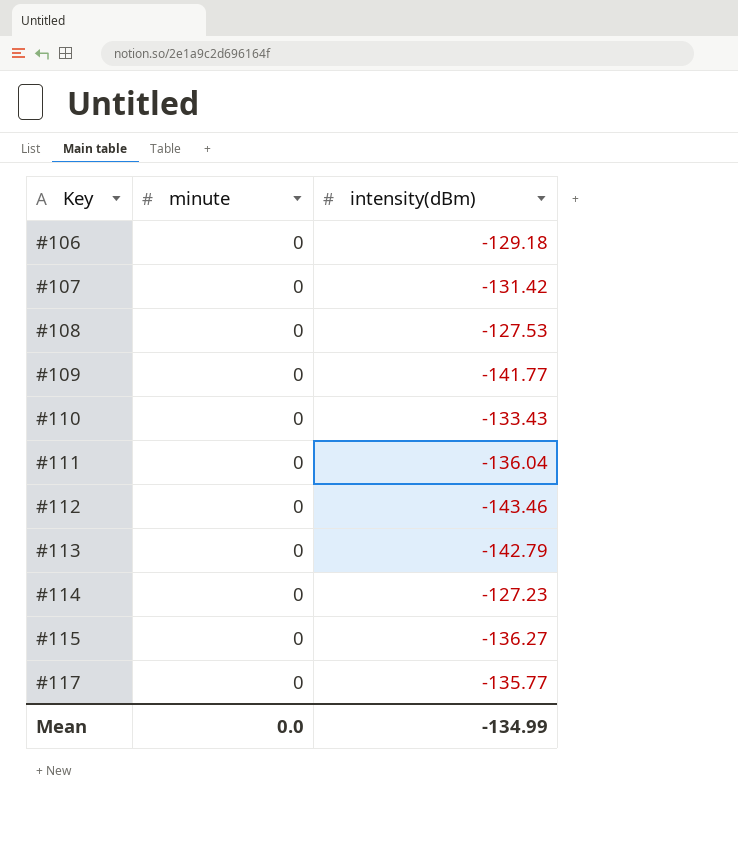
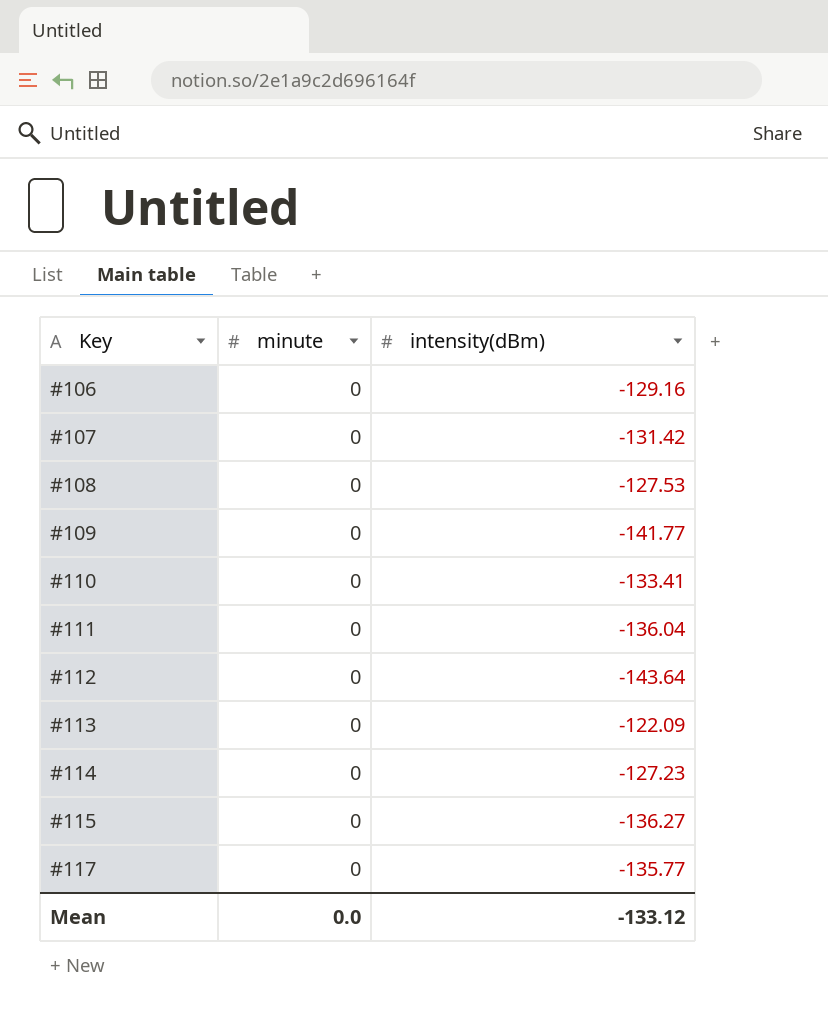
#106 | intensity(dBm): -129.18 -> -129.16
#110 | intensity(dBm): -133.43 -> -133.41
#112 | intensity(dBm): -143.46 -> -143.64
#113 | intensity(dBm): -142.79 -> -122.09
Mean | intensity(dBm): -134.99 -> -133.12

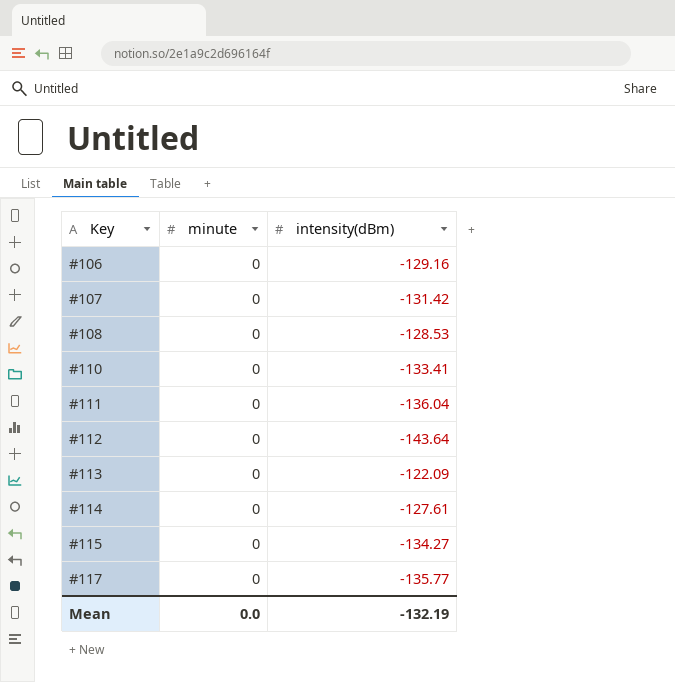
row #109: 0 | -141.77 -> none
#108 | intensity(dBm): -127.53 -> -128.53
#114 | intensity(dBm): -127.23 -> -127.61
#115 | intensity(dBm): -136.27 -> -134.27
Mean | intensity(dBm): -133.12 -> -132.19

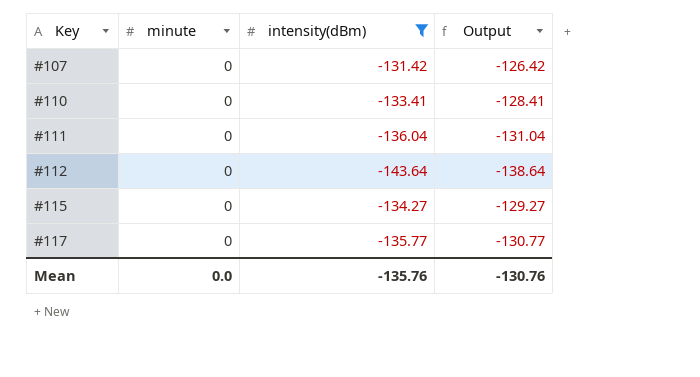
filter: none -> intensity(dBm) <= -131.42
column Output | formula: none -> [intensity(dBm)] + 5
Mean | intensity(dBm): -132.19 -> -135.76

